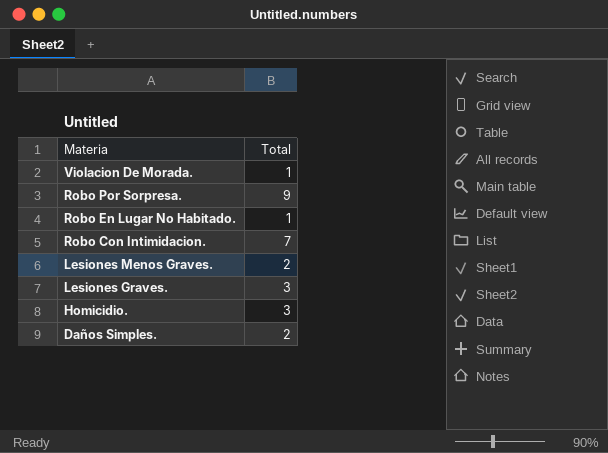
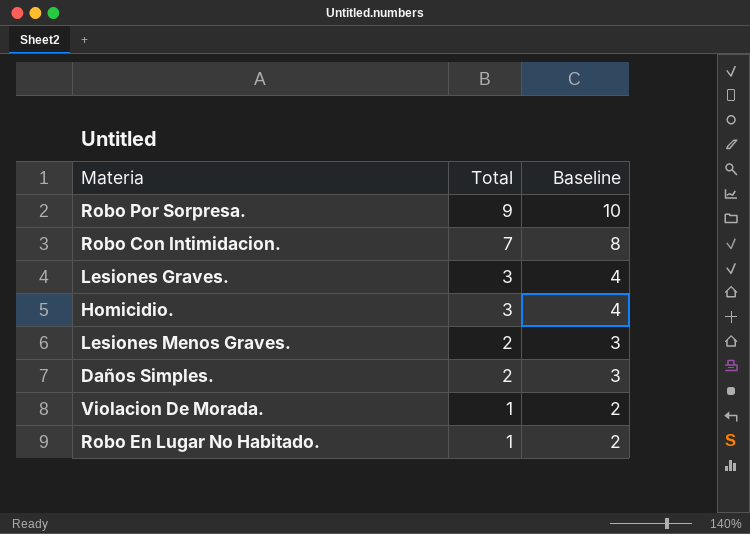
row order: Materia descending -> Total descending
column Baseline | formula: none -> [Total] + 1

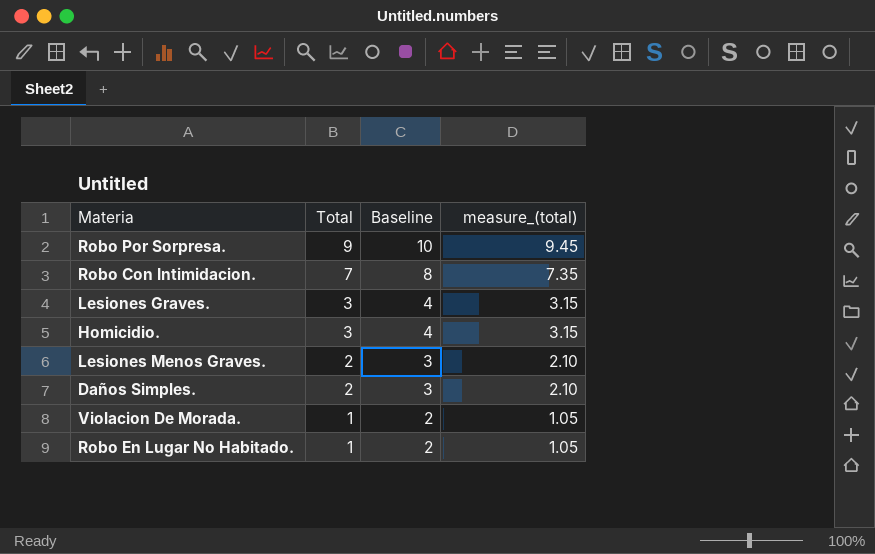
column measure_(total) | formula: none -> [Total] * 1.05

